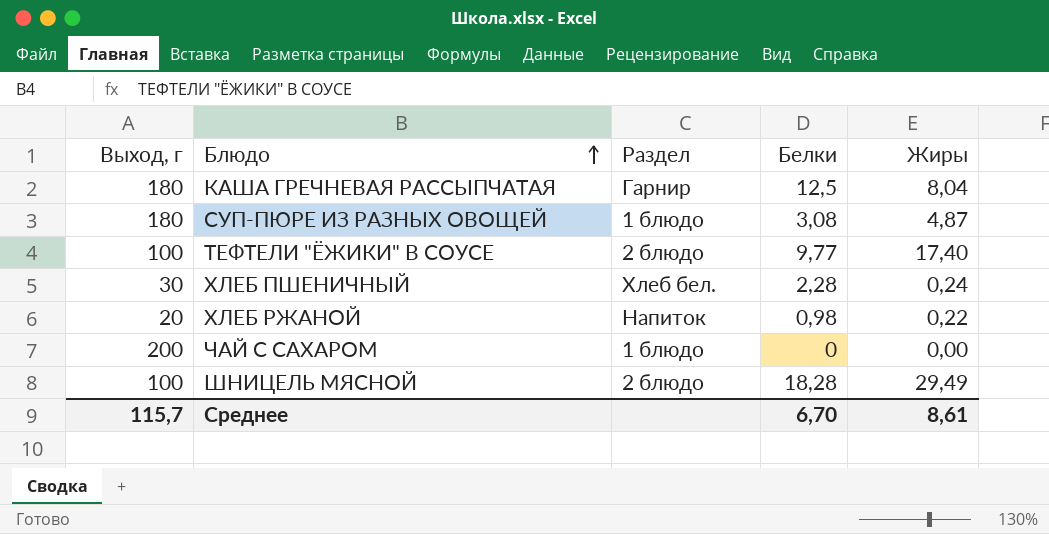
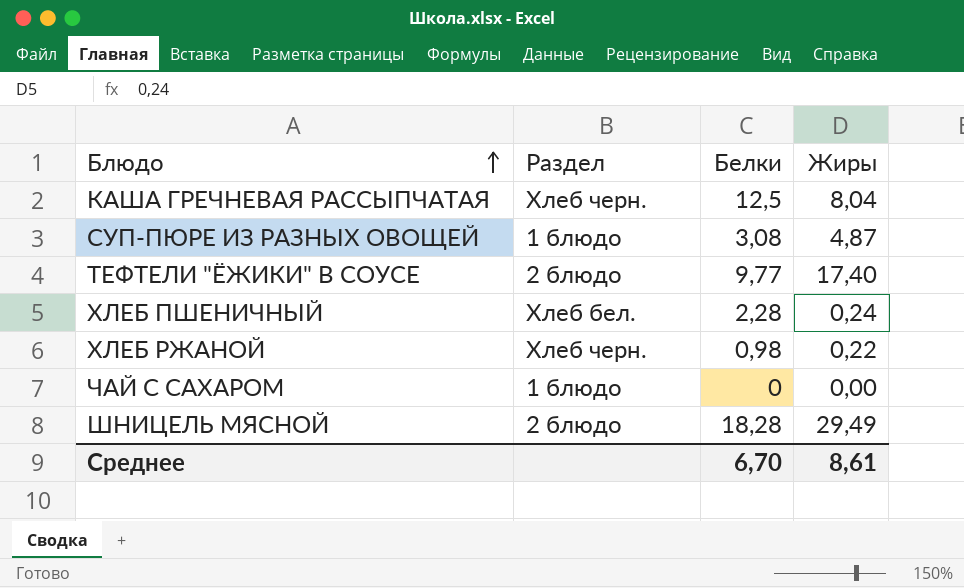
column Выход, г | position: 1 -> none
КАША ГРЕЧНЕВАЯ РАССЫПЧАТАЯ | Раздел: Гарнир -> Хлеб черн.
ХЛЕБ РЖАНОЙ | Раздел: Напиток -> Хлеб черн.

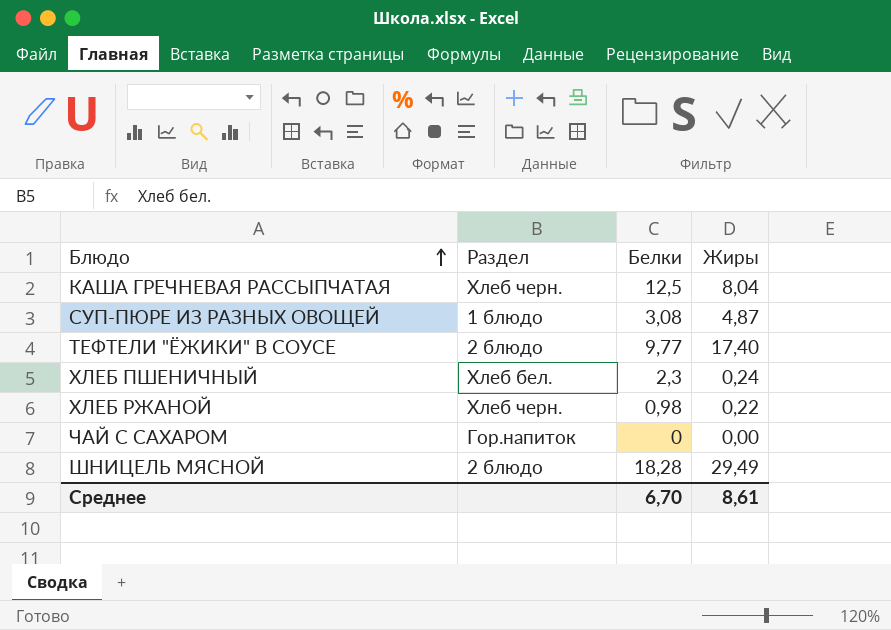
ХЛЕБ ПШЕНИЧНЫЙ | Белки: 2,28 -> 2,3
ЧАЙ С САХАРОМ | Раздел: 1 блюдо -> Гор.напиток

